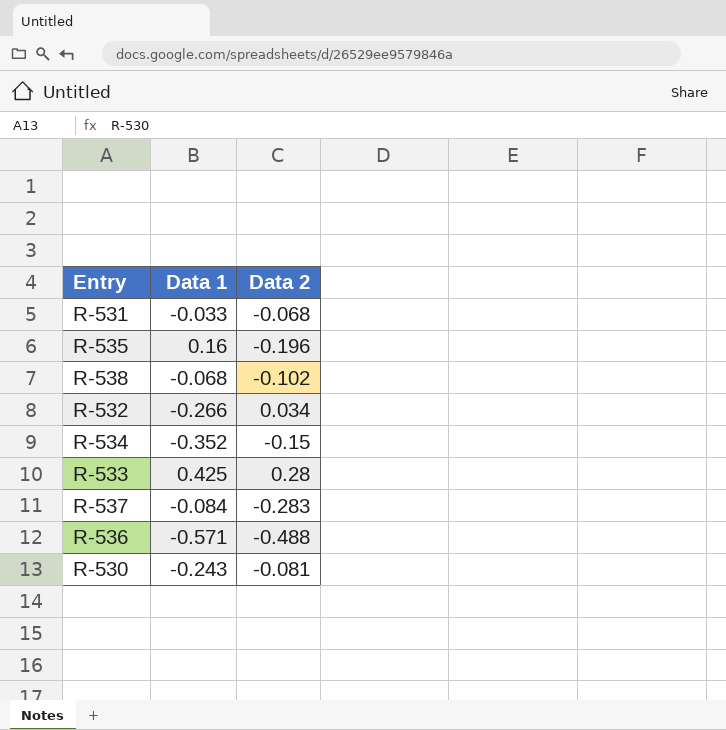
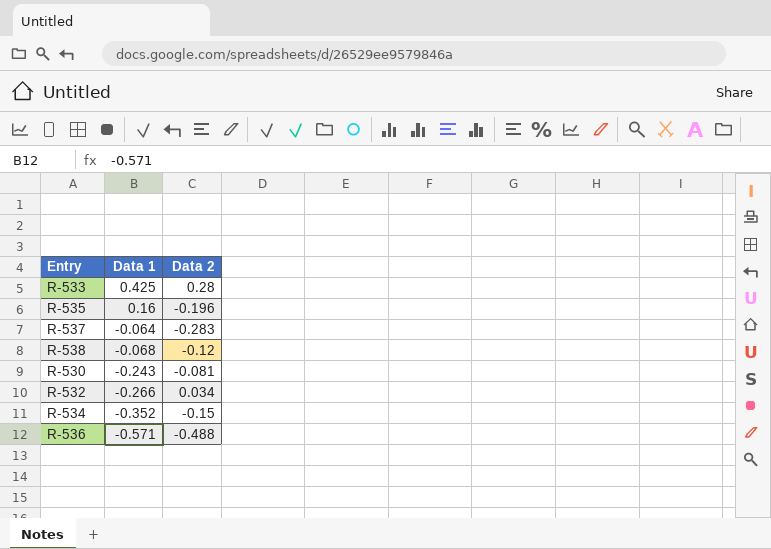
row order: none -> Data 1 descending
row R-531: -0.033 | -0.068 -> none
R-537 | Data 1: -0.084 -> -0.064
R-538 | Data 2: -0.102 -> -0.12

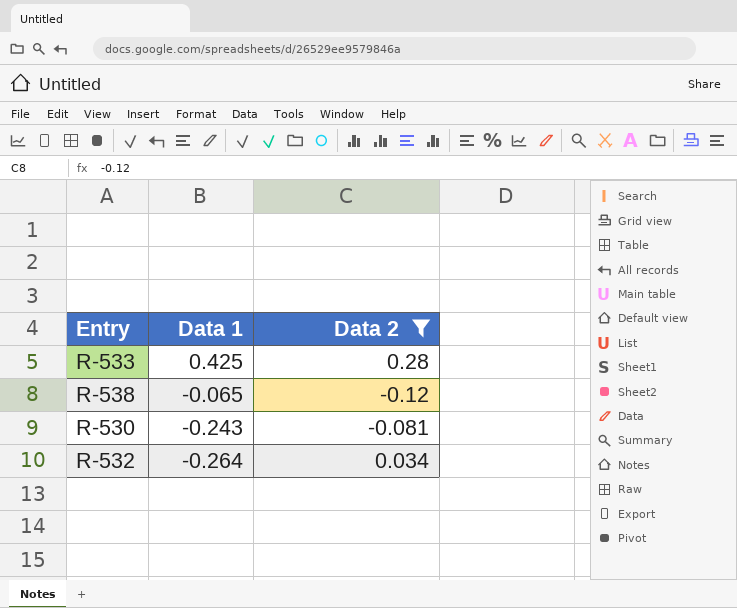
filter: none -> Data 2 >= -0.12
R-538 | Data 1: -0.068 -> -0.065
R-532 | Data 1: -0.266 -> -0.264

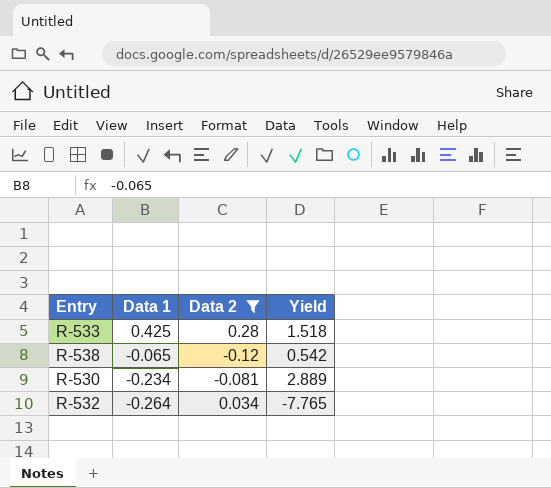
column Yield | formula: none -> [Data 1] / [Data 2]
R-530 | Data 1: -0.243 -> -0.234

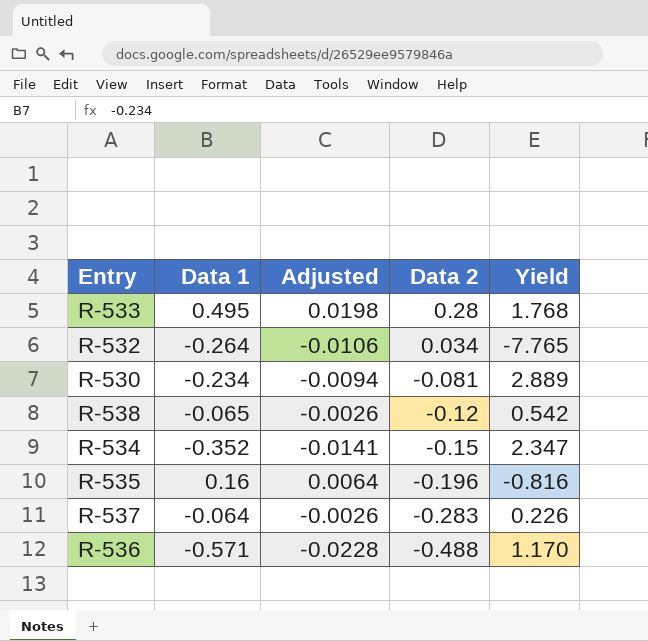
filter: Data 2 >= -0.12 -> none
row order: Data 1 descending -> Data 2 descending
column Adjusted | formula: none -> [Data 1] * 0.04
R-533 | Data 1: 0.425 -> 0.495
R-533 | Yield: 1.518 -> 1.768

